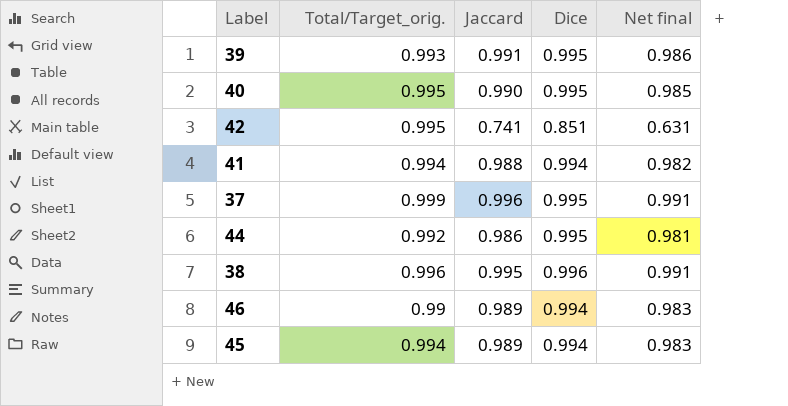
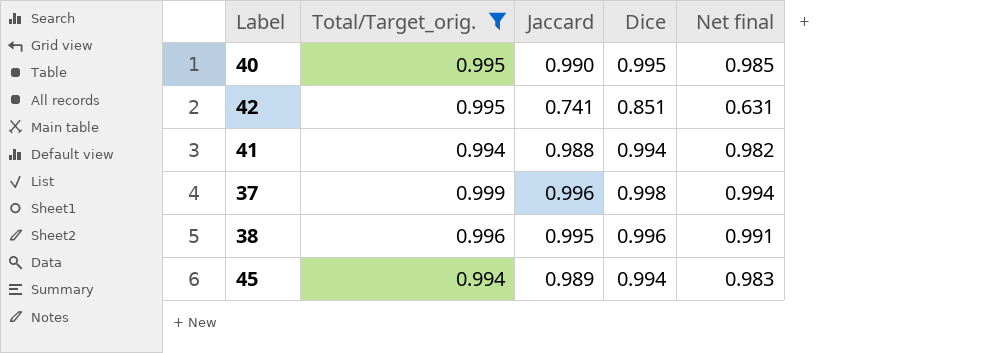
filter: none -> Total/Target_orig. >= 0.994
37 | Dice: 0.995 -> 0.998
37 | Net final: 0.991 -> 0.994

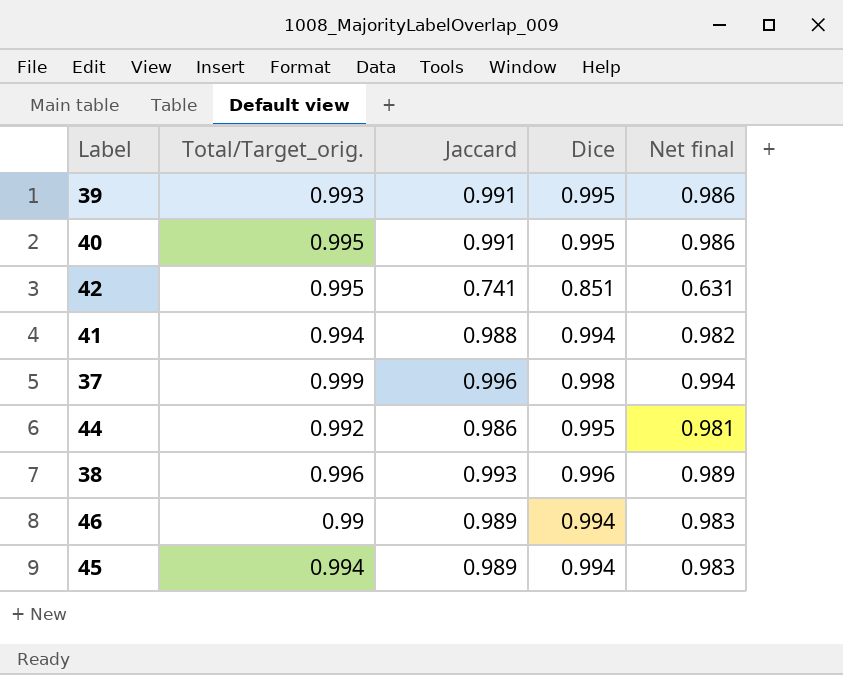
filter: Total/Target_orig. >= 0.994 -> none
40 | Jaccard: 0.990 -> 0.991
40 | Net final: 0.985 -> 0.986
38 | Jaccard: 0.995 -> 0.993
38 | Net final: 0.991 -> 0.989

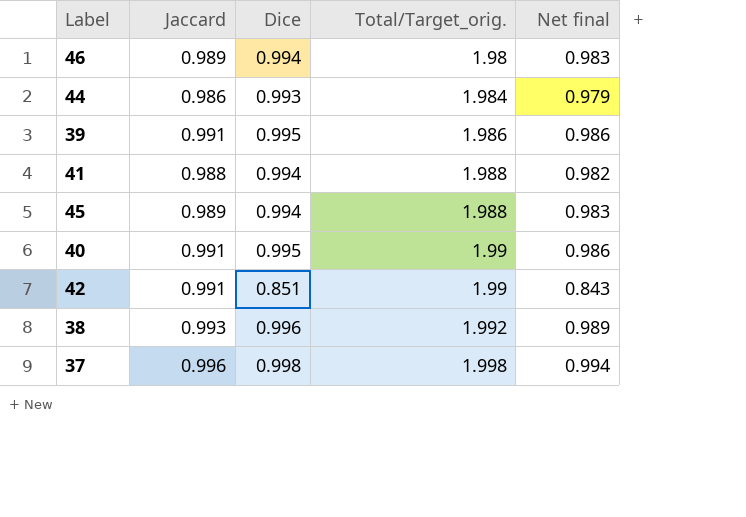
row order: none -> Total/Target_orig. ascending
column Total/Target_orig. | position: 2 -> 4
46 | Total/Target_orig.: 0.99 -> 1.98
44 | Dice: 0.995 -> 0.993
44 | Total/Target_orig.: 0.992 -> 1.984
44 | Net final: 0.981 -> 0.979
39 | Total/Target_orig.: 0.993 -> 1.986
41 | Total/Target_orig.: 0.994 -> 1.988
45 | Total/Target_orig.: 0.994 -> 1.988
40 | Total/Target_orig.: 0.995 -> 1.99
42 | Jaccard: 0.741 -> 0.991
42 | Total/Target_orig.: 0.995 -> 1.99
42 | Net final: 0.631 -> 0.843
38 | Total/Target_orig.: 0.996 -> 1.992
37 | Total/Target_orig.: 0.999 -> 1.998

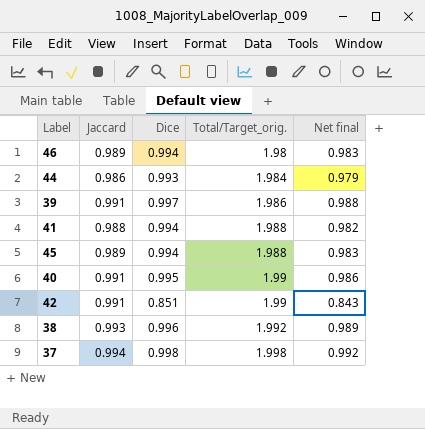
39 | Dice: 0.995 -> 0.997
39 | Net final: 0.986 -> 0.988
37 | Jaccard: 0.996 -> 0.994
37 | Net final: 0.994 -> 0.992

